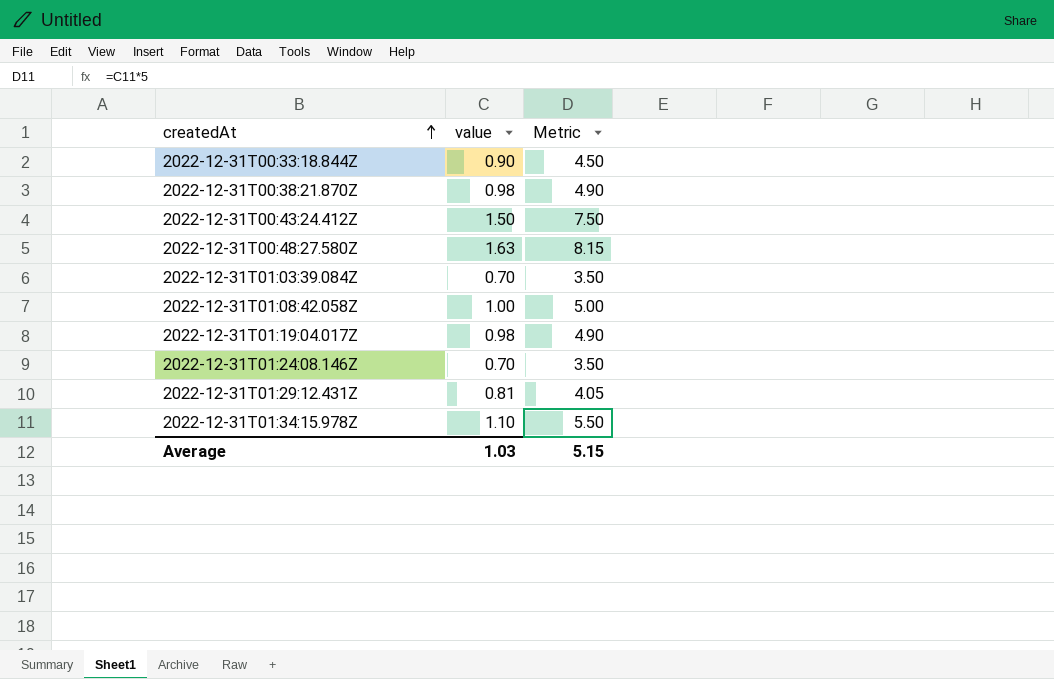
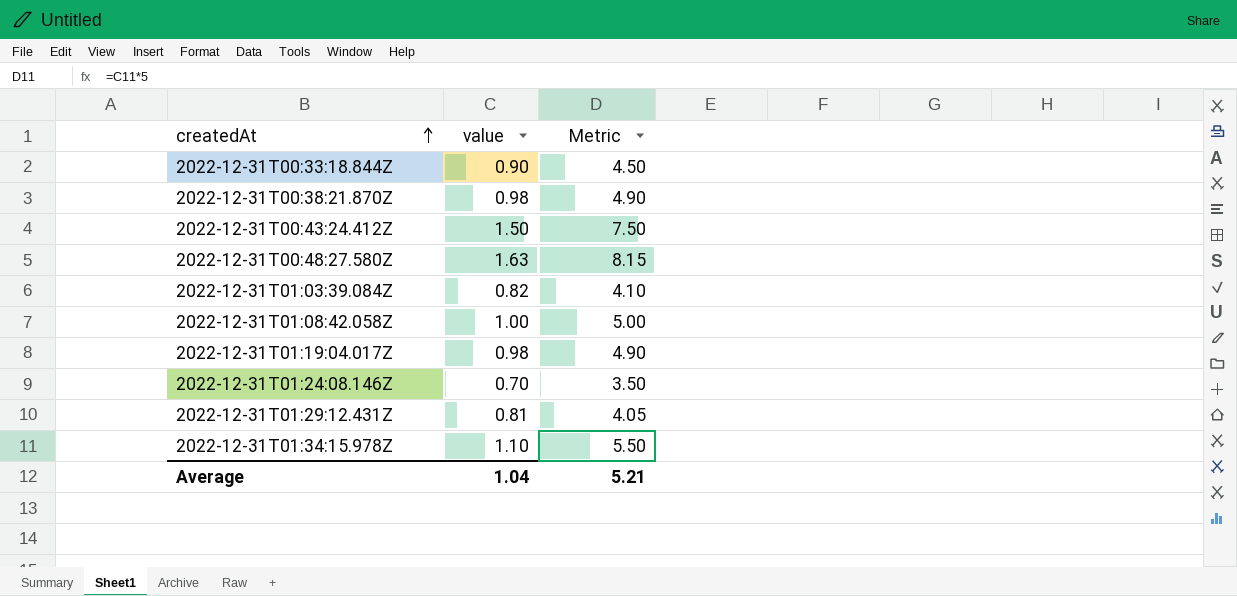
2022-12-31T01:03:39.084Z | value: 0.70 -> 0.82
2022-12-31T01:03:39.084Z | Metric: 3.50 -> 4.10
Average | value: 1.03 -> 1.04
Average | Metric: 5.15 -> 5.21

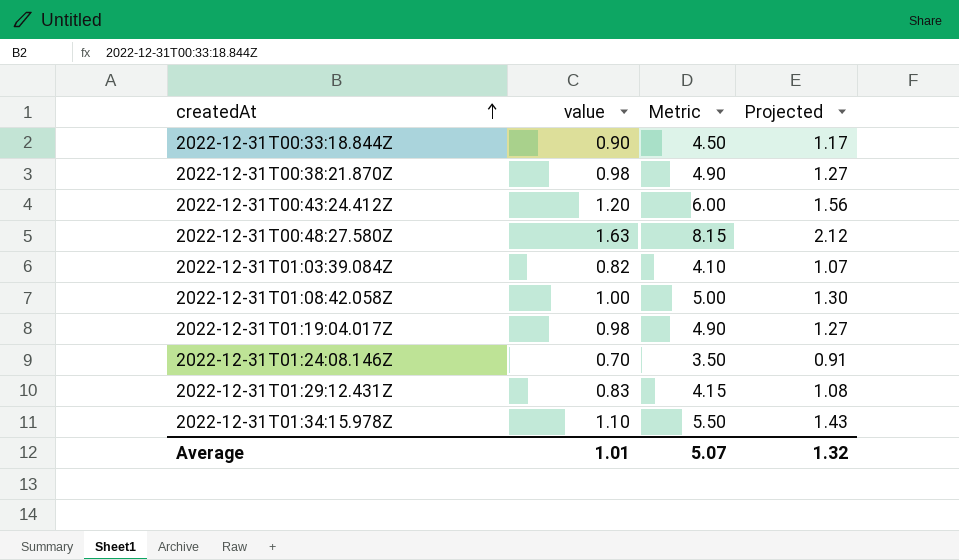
column Projected | formula: none -> [value] * 1.3
2022-12-31T00:43:24.412Z | value: 1.50 -> 1.20
2022-12-31T00:43:24.412Z | Metric: 7.50 -> 6.00
2022-12-31T01:29:12.431Z | value: 0.81 -> 0.83
2022-12-31T01:29:12.431Z | Metric: 4.05 -> 4.15
Average | value: 1.04 -> 1.01
Average | Metric: 5.21 -> 5.07

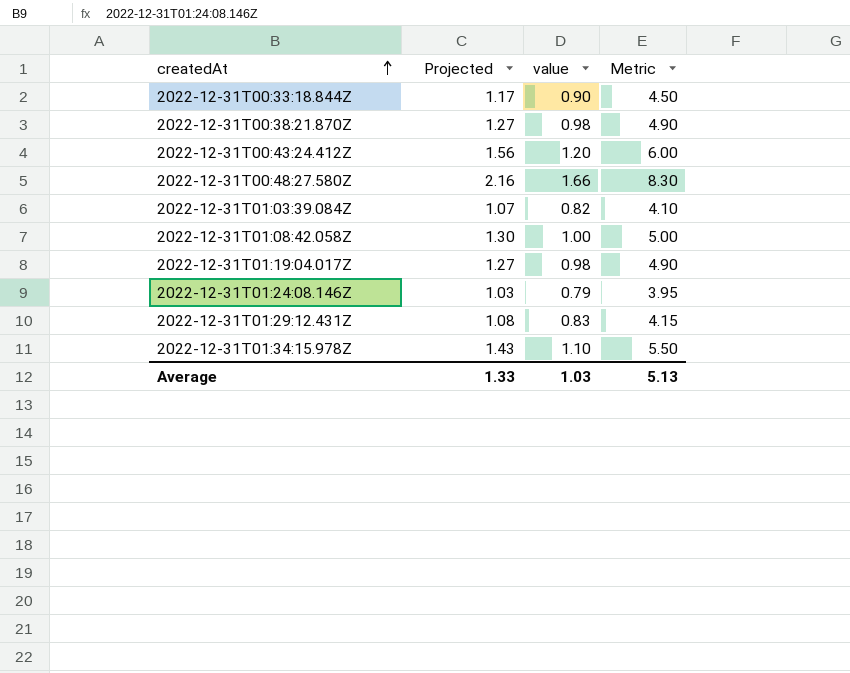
column Projected | position: 4 -> 2
2022-12-31T00:48:27.580Z | Projected: 2.12 -> 2.16
2022-12-31T00:48:27.580Z | value: 1.63 -> 1.66
2022-12-31T00:48:27.580Z | Metric: 8.15 -> 8.30
2022-12-31T01:24:08.146Z | Projected: 0.91 -> 1.03
2022-12-31T01:24:08.146Z | value: 0.70 -> 0.79
2022-12-31T01:24:08.146Z | Metric: 3.50 -> 3.95
Average | Projected: 1.32 -> 1.33
Average | value: 1.01 -> 1.03
Average | Metric: 5.07 -> 5.13

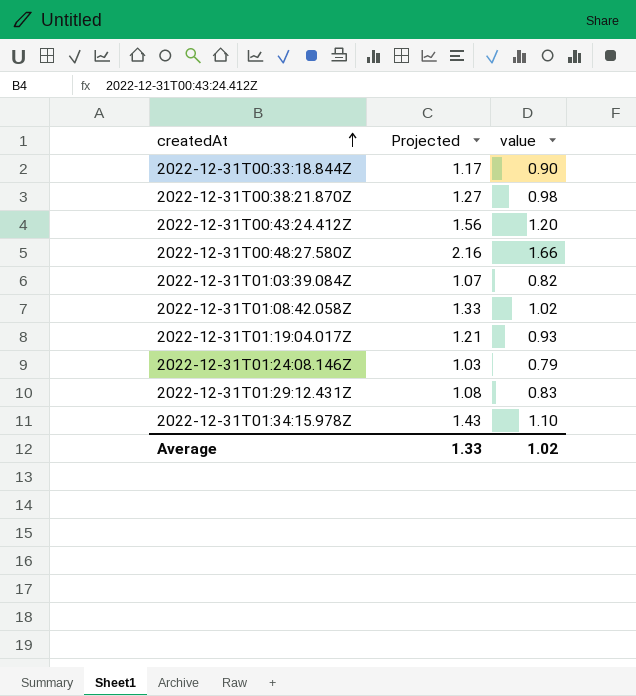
column Metric | formula: [value] * 5 -> none
2022-12-31T01:08:42.058Z | Projected: 1.30 -> 1.33
2022-12-31T01:08:42.058Z | value: 1.00 -> 1.02
2022-12-31T01:19:04.017Z | Projected: 1.27 -> 1.21
2022-12-31T01:19:04.017Z | value: 0.98 -> 0.93
Average | value: 1.03 -> 1.02

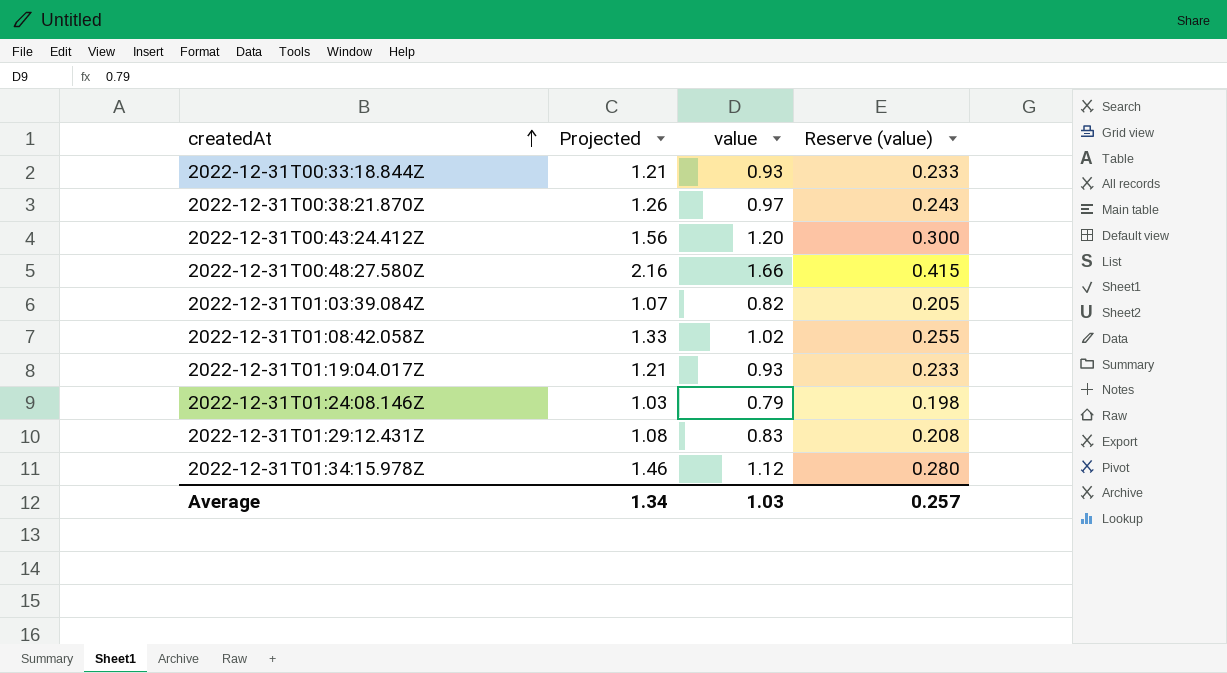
column Reserve (value) | formula: none -> [value] * 0.25
2022-12-31T00:33:18.844Z | Projected: 1.17 -> 1.21
2022-12-31T00:33:18.844Z | value: 0.90 -> 0.93
2022-12-31T00:38:21.870Z | Projected: 1.27 -> 1.26
2022-12-31T00:38:21.870Z | value: 0.98 -> 0.97
2022-12-31T01:34:15.978Z | Projected: 1.43 -> 1.46
2022-12-31T01:34:15.978Z | value: 1.10 -> 1.12
Average | Projected: 1.33 -> 1.34
Average | value: 1.02 -> 1.03

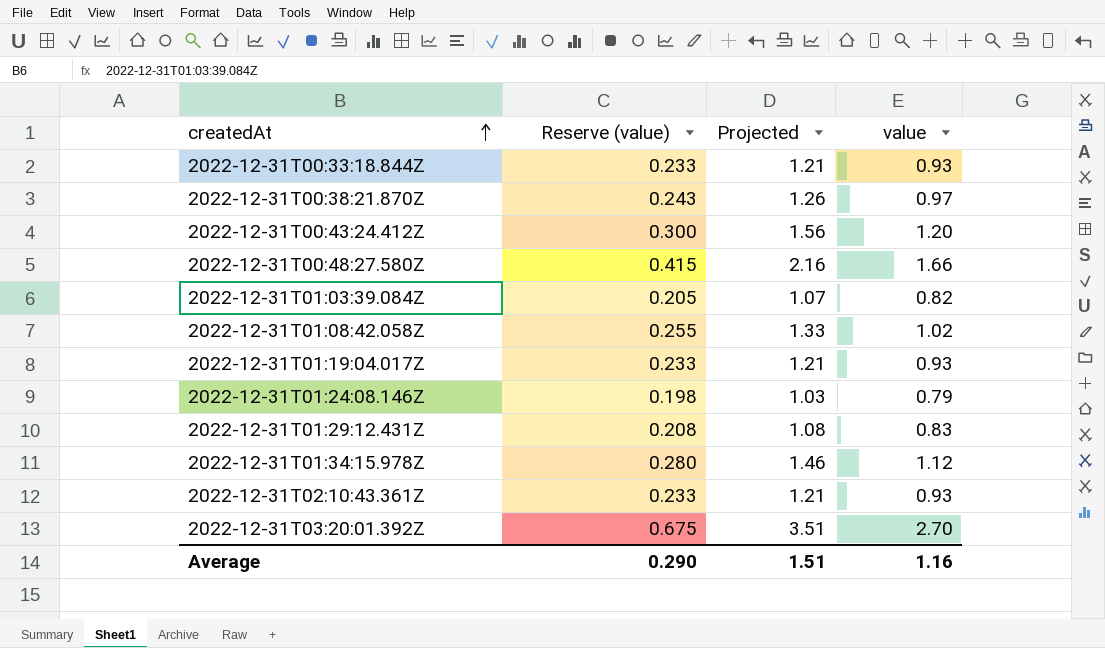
column Reserve (value) | position: 4 -> 2
row 2022-12-31T02:10:43.361Z: none -> 0.233 | 1.21 | 0.93
row 2022-12-31T03:20:01.392Z: none -> 0.675 | 3.51 | 2.70
Average | Reserve (value): 0.257 -> 0.290
Average | Projected: 1.34 -> 1.51
Average | value: 1.03 -> 1.16

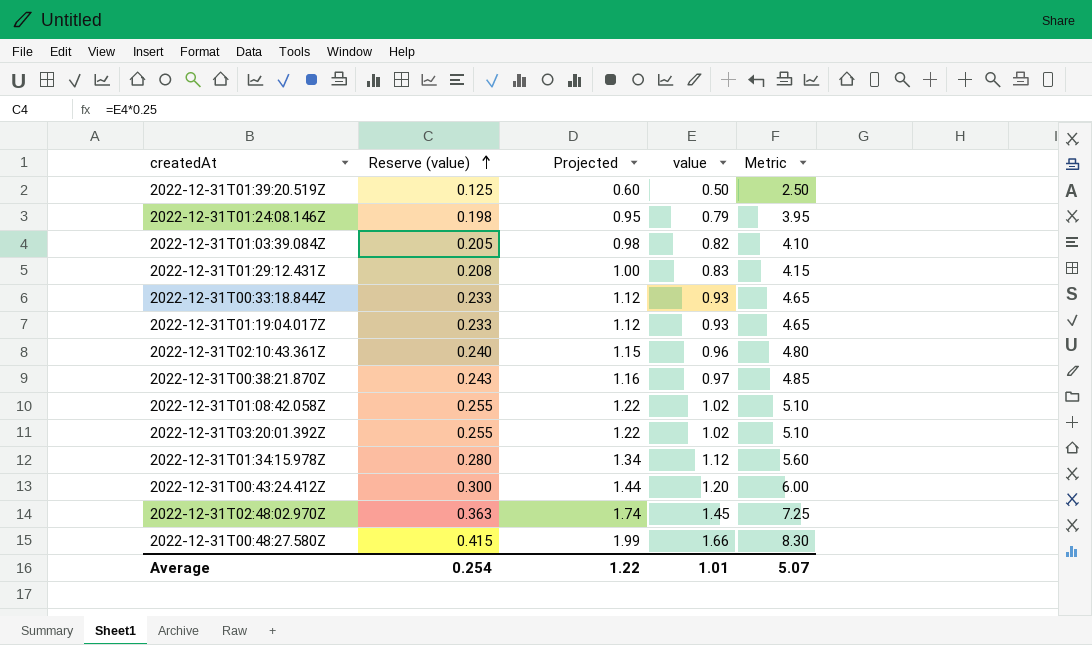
row order: createdAt ascending -> Reserve (value) ascending
column Projected | formula: [value] * 1.3 -> [value] * 1.2
column Metric | formula: none -> [value] * 5
row 2022-12-31T01:39:20.519Z: none -> 0.125 | 0.60 | 0.50 | 2.50
2022-12-31T02:10:43.361Z | Reserve (value): 0.233 -> 0.240
2022-12-31T02:10:43.361Z | value: 0.93 -> 0.96
2022-12-31T03:20:01.392Z | Reserve (value): 0.675 -> 0.255
2022-12-31T03:20:01.392Z | value: 2.70 -> 1.02
row 2022-12-31T02:48:02.970Z: none -> 0.363 | 1.74 | 1.45 | 7.25
Average | Reserve (value): 0.290 -> 0.254
Average | Projected: 1.51 -> 1.22
Average | value: 1.16 -> 1.01

